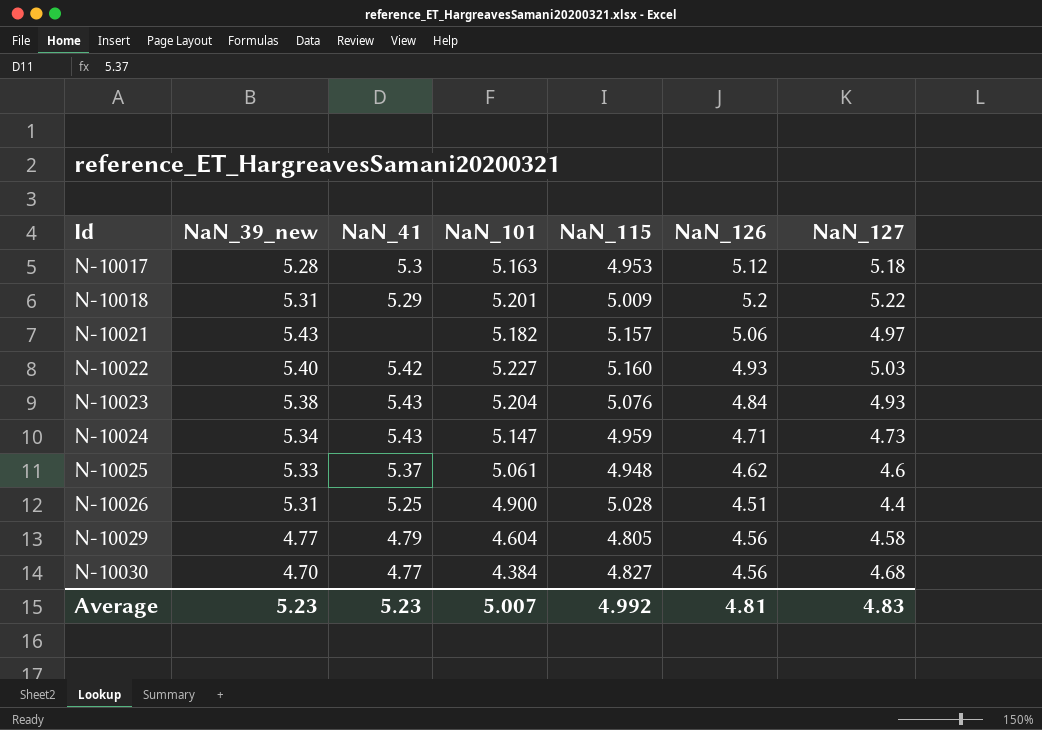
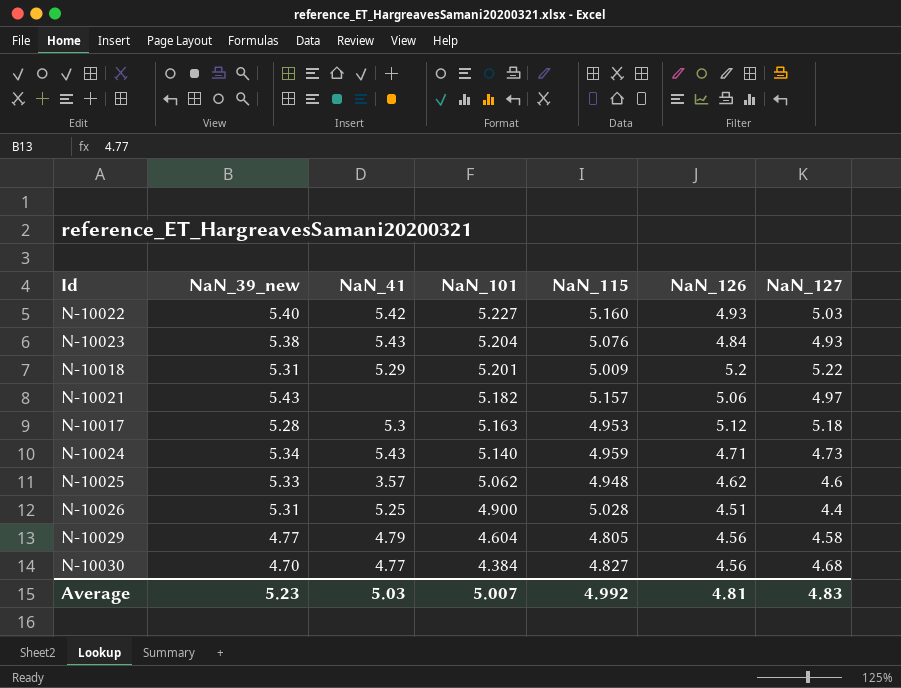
row order: Id ascending -> NaN_101 descending
N-10024 | NaN_101: 5.147 -> 5.140
N-10025 | NaN_41: 5.37 -> 3.57
N-10025 | NaN_101: 5.061 -> 5.062
Average | NaN_41: 5.23 -> 5.03

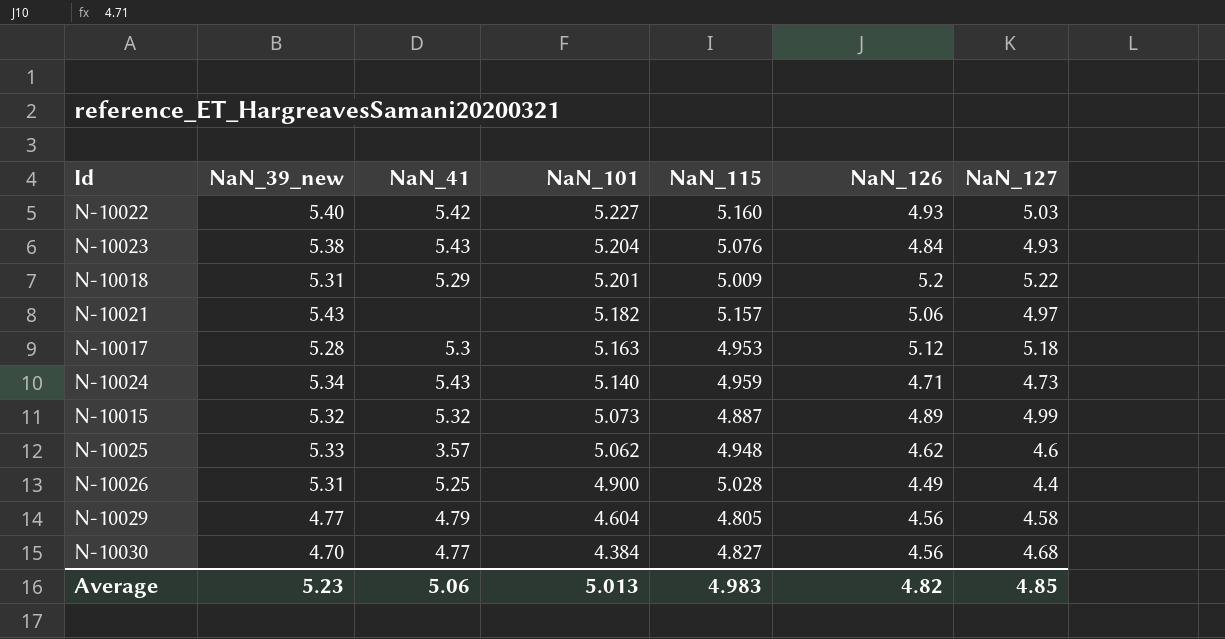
row N-10015: none -> 5.32 | 5.32 | 5.073 | 4.887 | 4.89 | 4.99
N-10026 | NaN_126: 4.51 -> 4.49
Average | NaN_41: 5.03 -> 5.06
Average | NaN_101: 5.007 -> 5.013
Average | NaN_115: 4.992 -> 4.983
Average | NaN_126: 4.81 -> 4.82
Average | NaN_127: 4.83 -> 4.85

